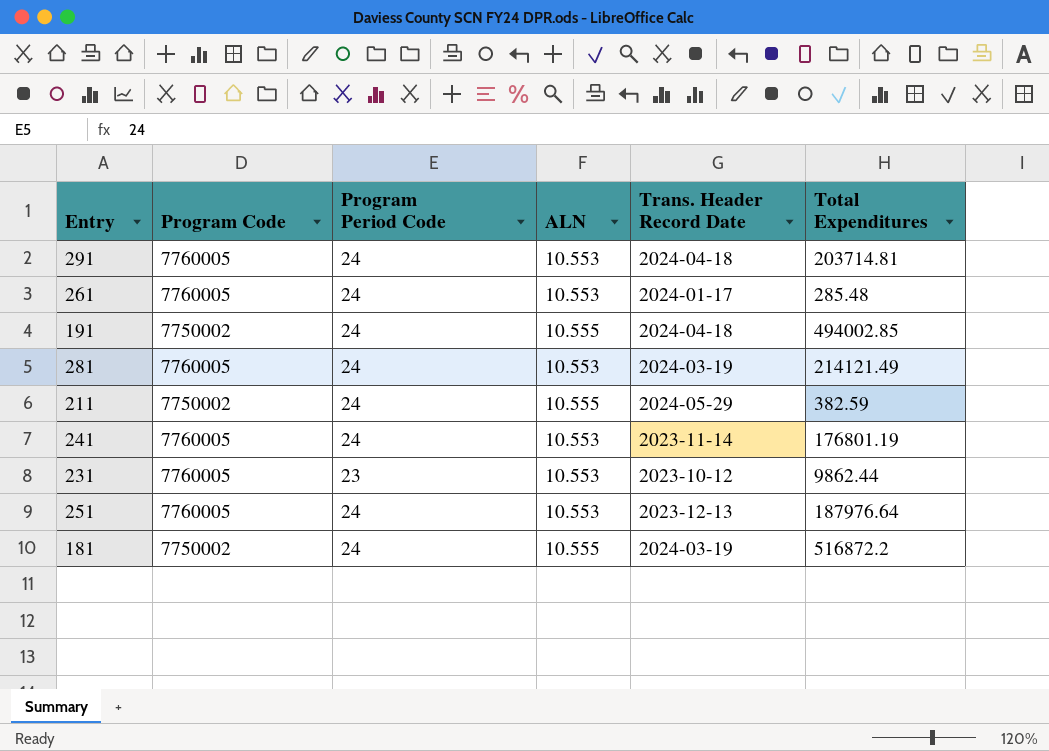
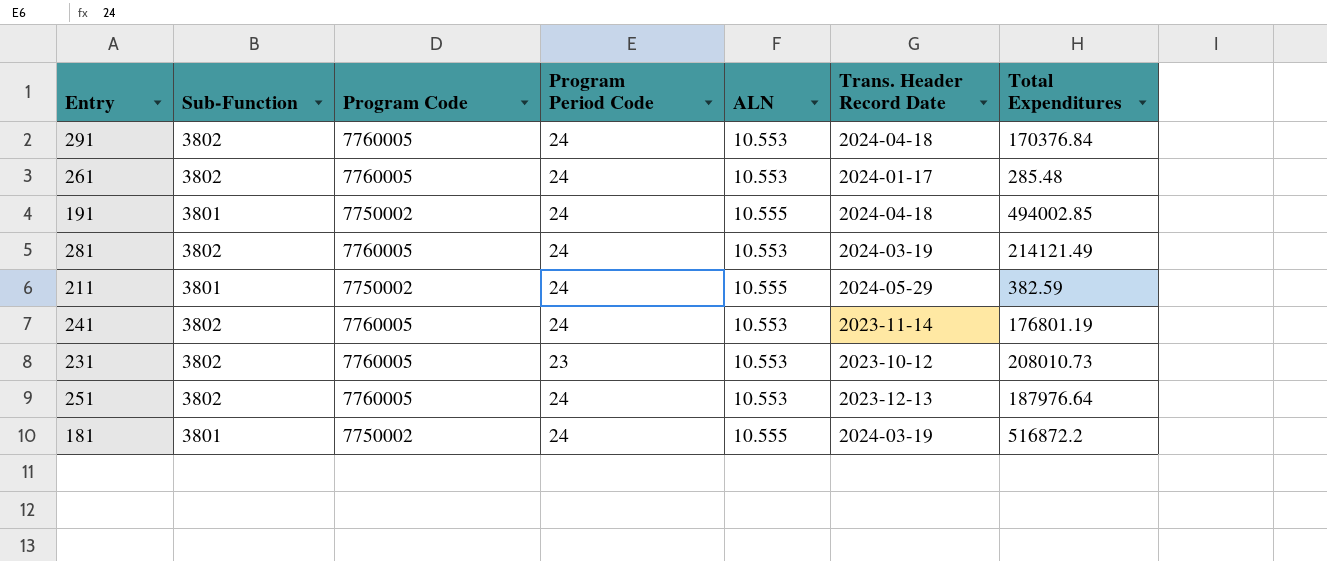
column Sub-Function | position: none -> 2
291 | Total Expenditures: 203714.81 -> 170376.84
231 | Total Expenditures: 9862.44 -> 208010.73

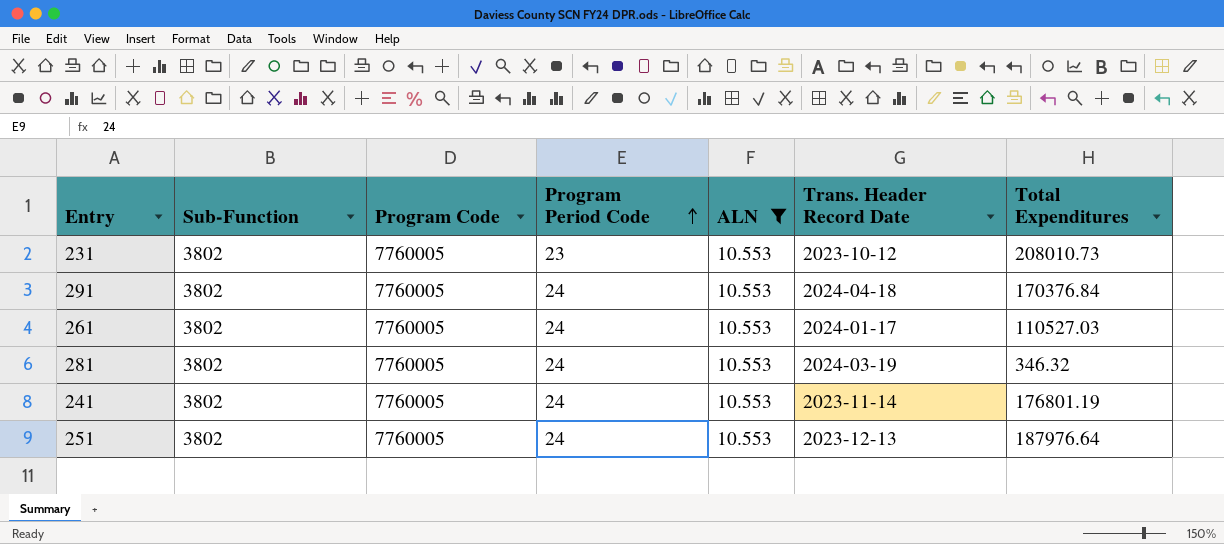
filter: none -> ALN = 10.553
row order: none -> Program Period Code ascending
261 | Total Expenditures: 285.48 -> 110527.03
281 | Total Expenditures: 214121.49 -> 346.32

